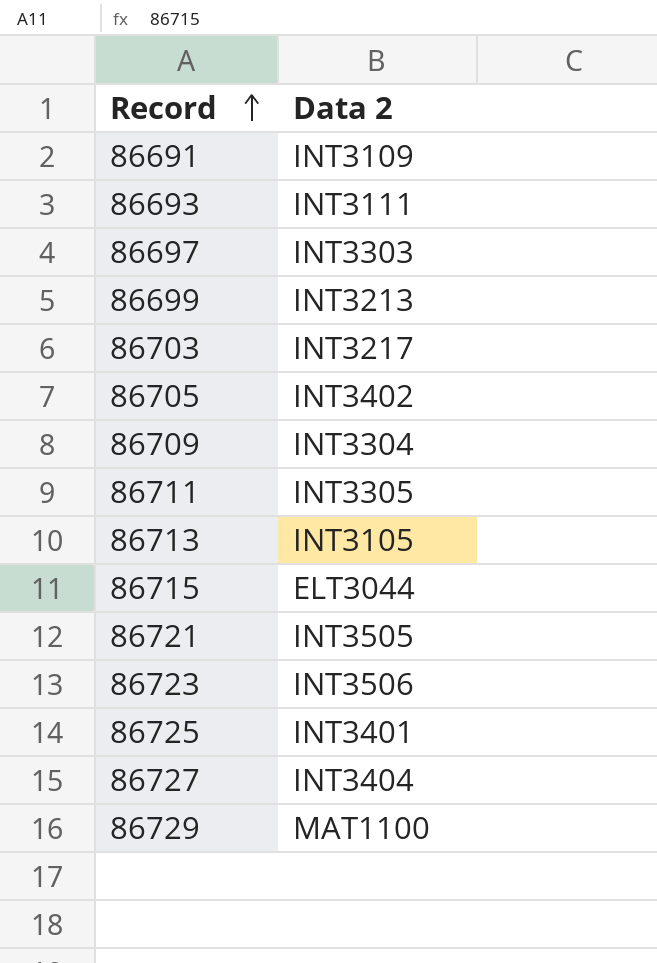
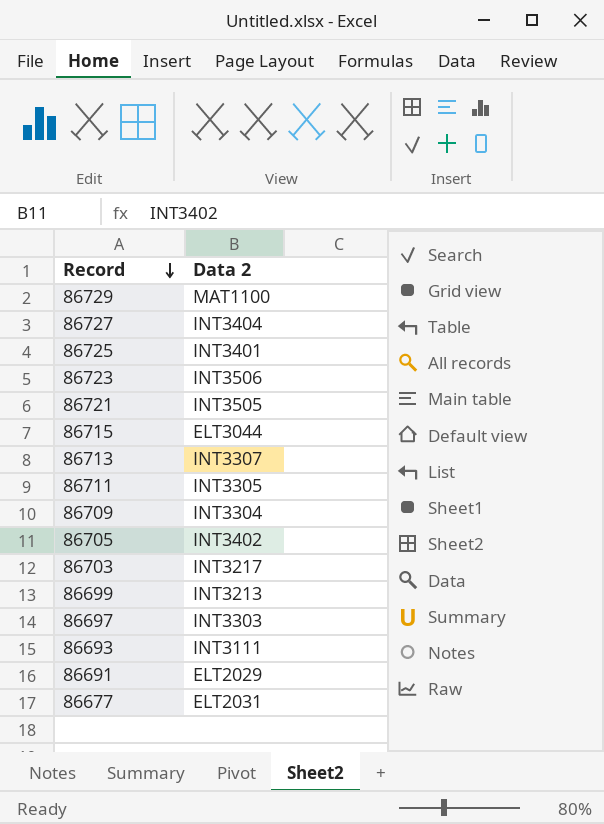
row order: Record ascending -> Record descending
86713 | Data 2: INT3105 -> INT3307
86691 | Data 2: INT3109 -> ELT2029
row 86677: none -> ELT2031

